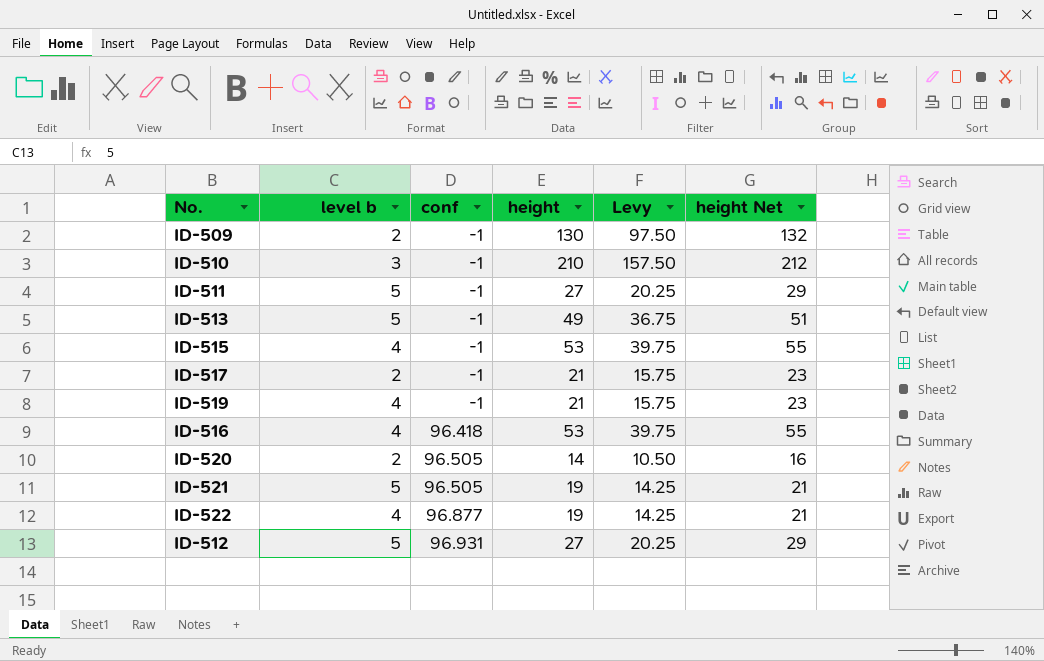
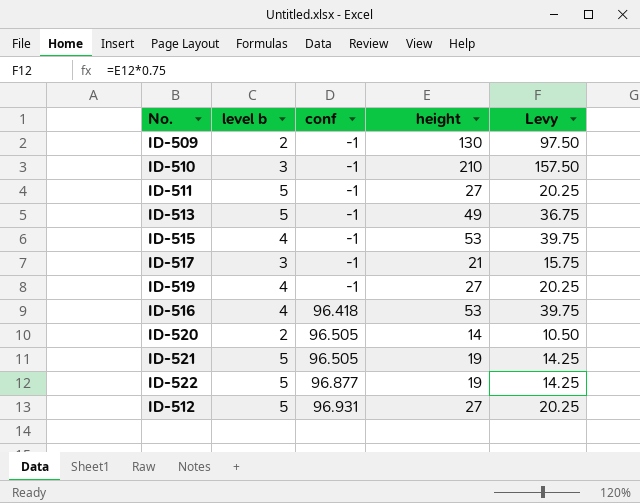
column height Net | formula: [height] + 2 -> none
ID-517 | level b: 2 -> 3
ID-519 | height: 21 -> 27
ID-519 | Levy: 15.75 -> 20.25
ID-522 | level b: 4 -> 5

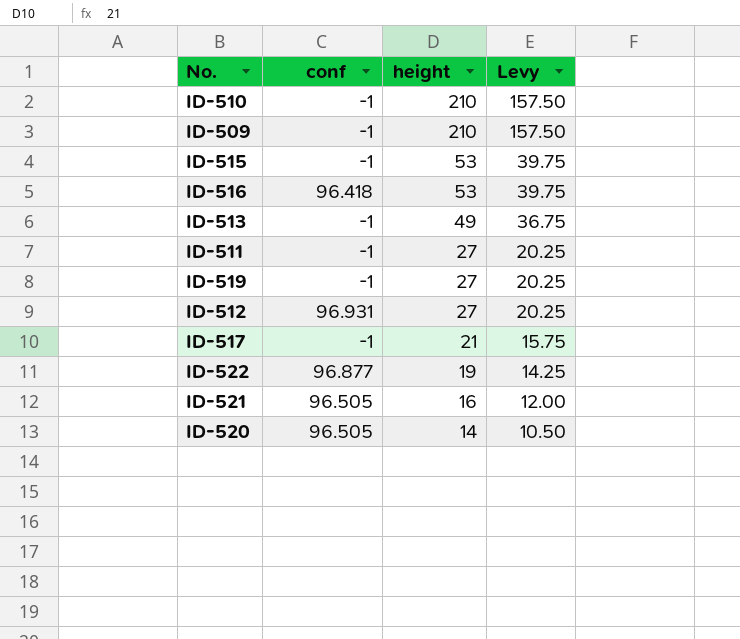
row order: conf ascending -> height descending
column level b | position: 2 -> none
ID-509 | height: 130 -> 210
ID-509 | Levy: 97.50 -> 157.50
ID-521 | height: 19 -> 16
ID-521 | Levy: 14.25 -> 12.00

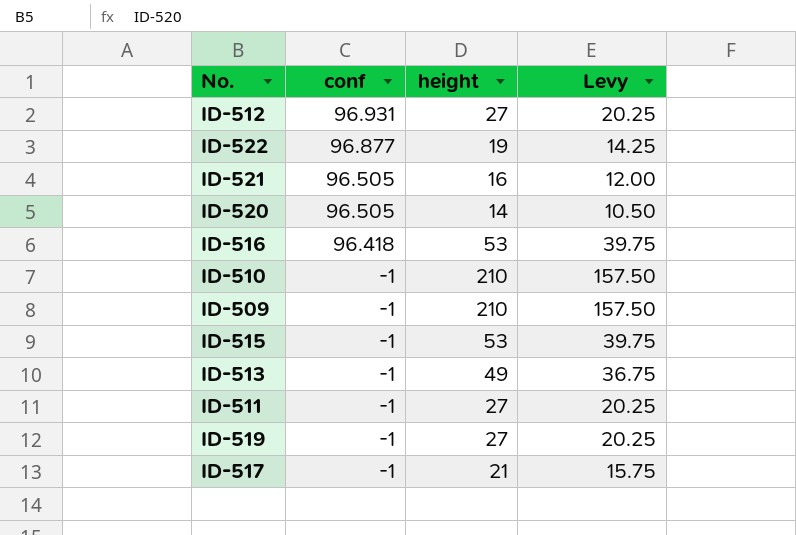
row order: height descending -> conf descending

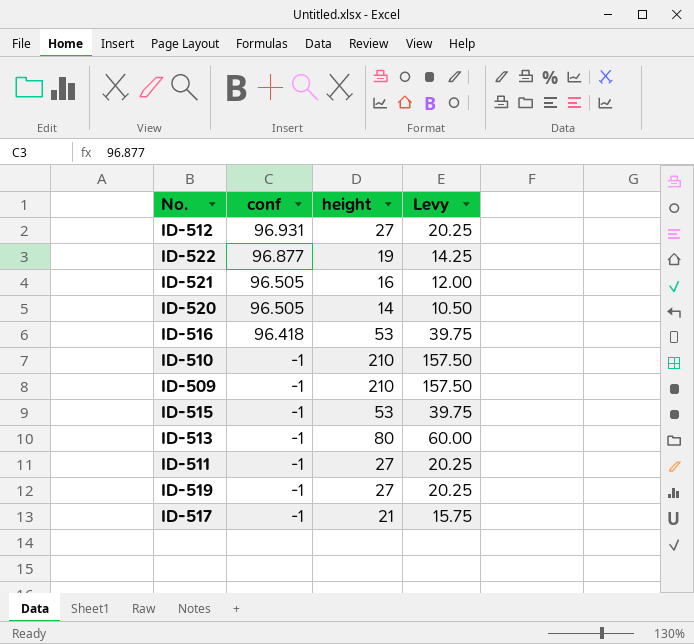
ID-513 | height: 49 -> 80
ID-513 | Levy: 36.75 -> 60.00

